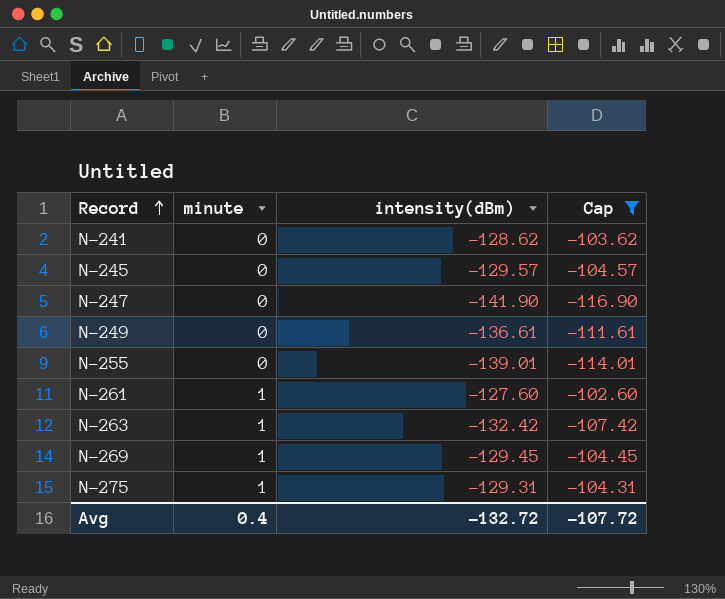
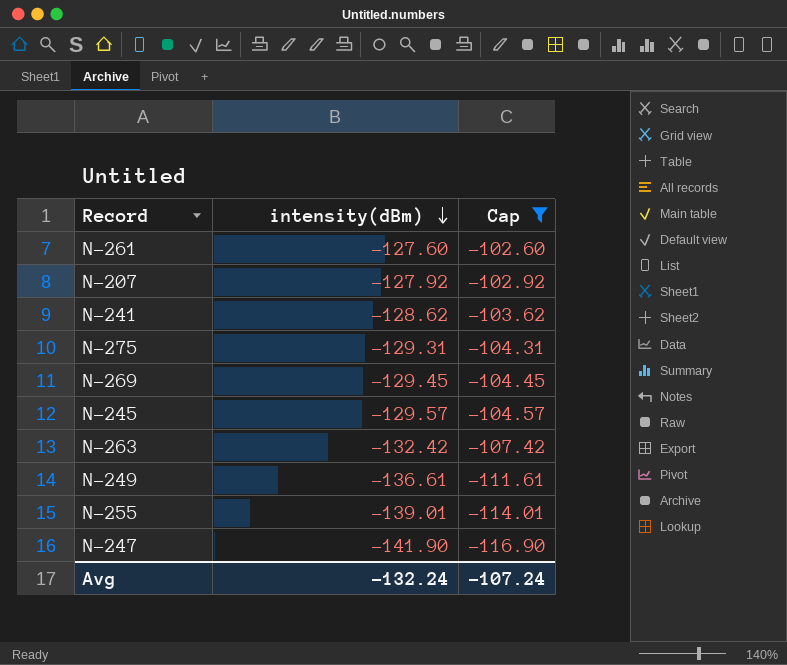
row order: Record ascending -> intensity(dBm) descending
column minute | position: 2 -> none
row N-207: none -> -127.92 | -102.92
Avg | intensity(dBm): -132.72 -> -132.24
Avg | Cap: -107.72 -> -107.24

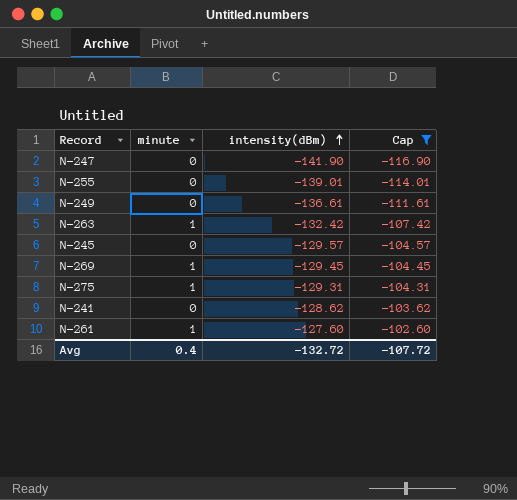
row order: intensity(dBm) descending -> intensity(dBm) ascending
column minute | position: none -> 2
row N-207: -127.92 | -102.92 -> none
Avg | intensity(dBm): -132.24 -> -132.72
Avg | Cap: -107.24 -> -107.72

